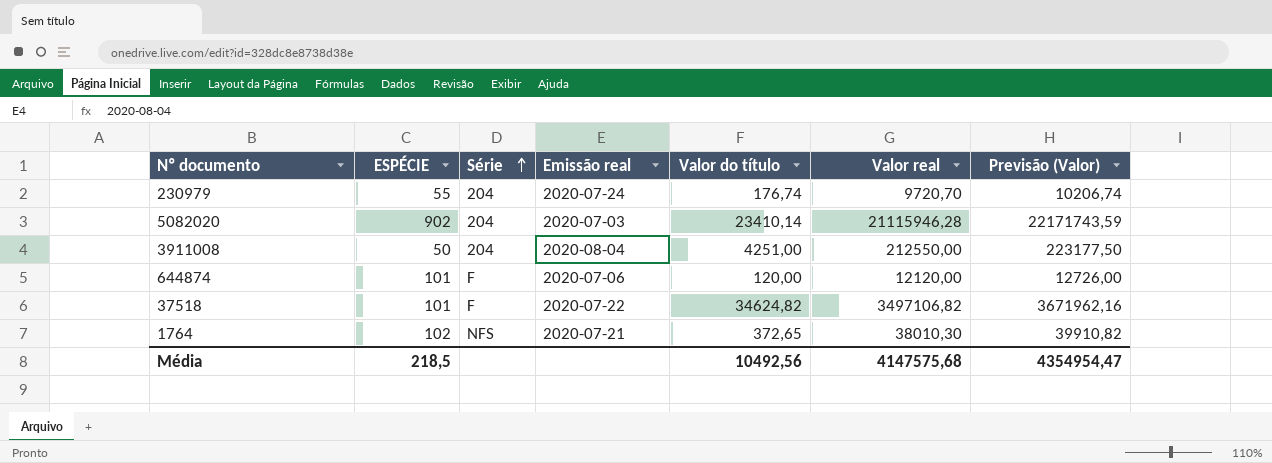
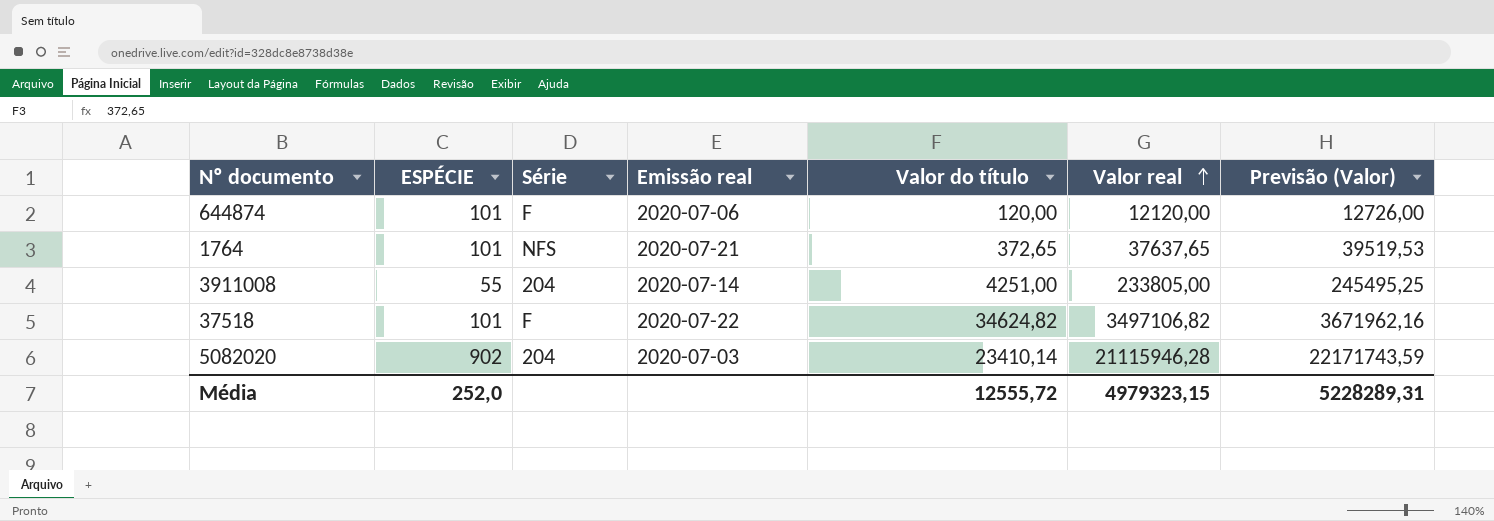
row order: Série ascending -> Valor real ascending
row 230979: 55 | 204 | 2020-07-24 | 176,74 | 9720,70 | 10206,74 -> none
1764 | ESPÉCIE: 102 -> 101
1764 | Valor real: 38010,30 -> 37637,65
1764 | Previsão (Valor): 39910,82 -> 39519,53
3911008 | ESPÉCIE: 50 -> 55
3911008 | Emissão real: 2020-08-04 -> 2020-07-14
3911008 | Valor real: 212550,00 -> 233805,00
3911008 | Previsão (Valor): 223177,50 -> 245495,25
Média | ESPÉCIE: 218,5 -> 252,0
Média | Valor do título: 10492,56 -> 12555,72
Média | Valor real: 4147575,68 -> 4979323,15
Média | Previsão (Valor): 4354954,47 -> 5228289,31

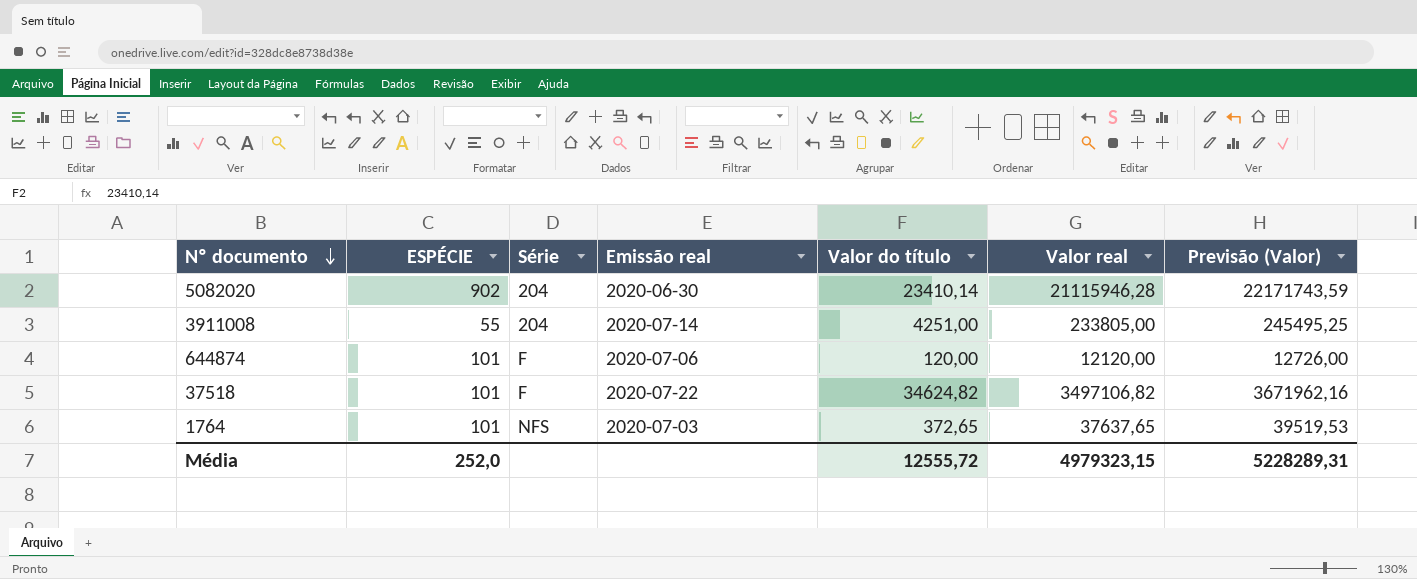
row order: Valor real ascending -> Nº documento descending
5082020 | Emissão real: 2020-07-03 -> 2020-06-30
1764 | Emissão real: 2020-07-21 -> 2020-07-03

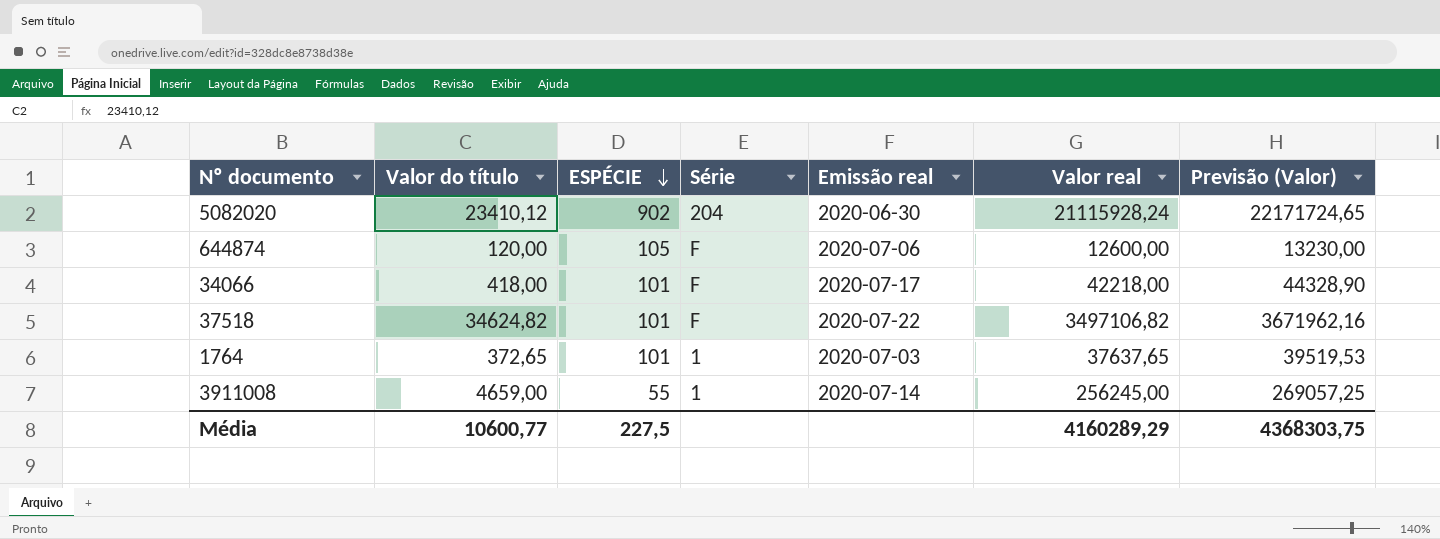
row order: Nº documento descending -> ESPÉCIE descending
column Valor do título | position: 5 -> 2
5082020 | Valor do título: 23410,14 -> 23410,12
5082020 | Valor real: 21115946,28 -> 21115928,24
5082020 | Previsão (Valor): 22171743,59 -> 22171724,65
644874 | ESPÉCIE: 101 -> 105
644874 | Valor real: 12120,00 -> 12600,00
644874 | Previsão (Valor): 12726,00 -> 13230,00
row 34066: none -> 418,00 | 101 | F | 2020-07-17 | 42218,00 | 44328,90
1764 | Série: NFS -> 1
3911008 | Valor do título: 4251,00 -> 4659,00
3911008 | Série: 204 -> 1
3911008 | Valor real: 233805,00 -> 256245,00
3911008 | Previsão (Valor): 245495,25 -> 269057,25
Média | Valor do título: 12555,72 -> 10600,77
Média | ESPÉCIE: 252,0 -> 227,5
Média | Valor real: 4979323,15 -> 4160289,29
Média | Previsão (Valor): 5228289,31 -> 4368303,75

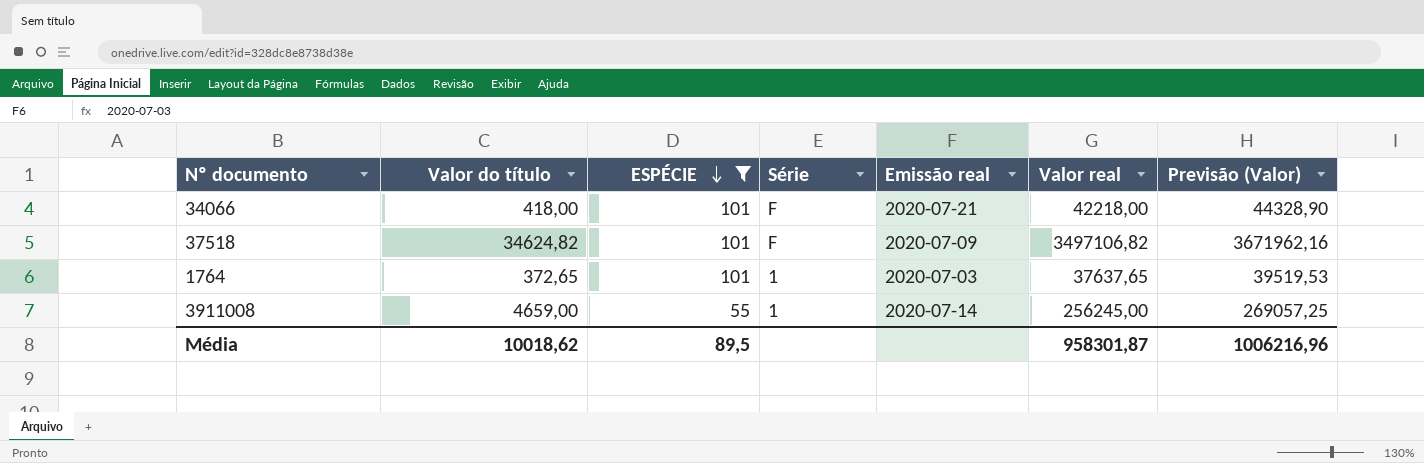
filter: none -> ESPÉCIE <= 101
34066 | Emissão real: 2020-07-17 -> 2020-07-21
37518 | Emissão real: 2020-07-22 -> 2020-07-09
Média | Valor do título: 10600,77 -> 10018,62
Média | ESPÉCIE: 227,5 -> 89,5
Média | Valor real: 4160289,29 -> 958301,87
Média | Previsão (Valor): 4368303,75 -> 1006216,96

